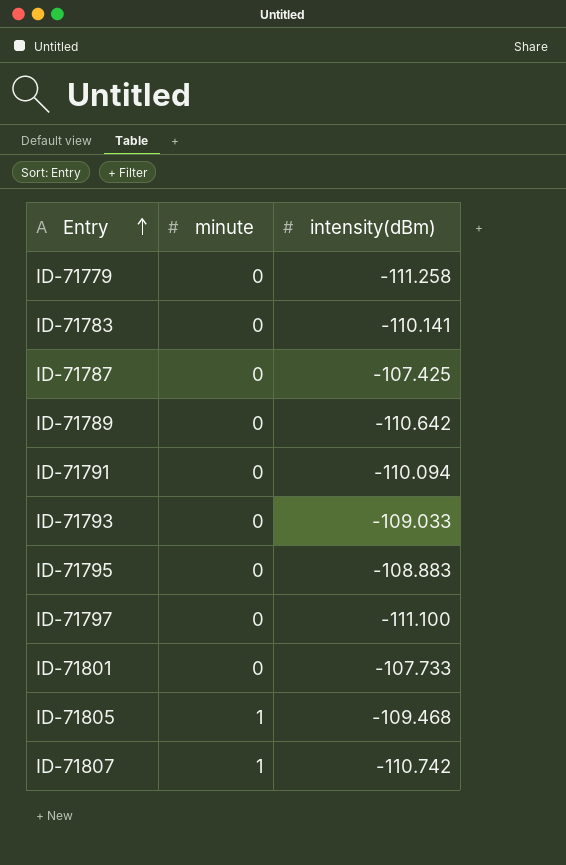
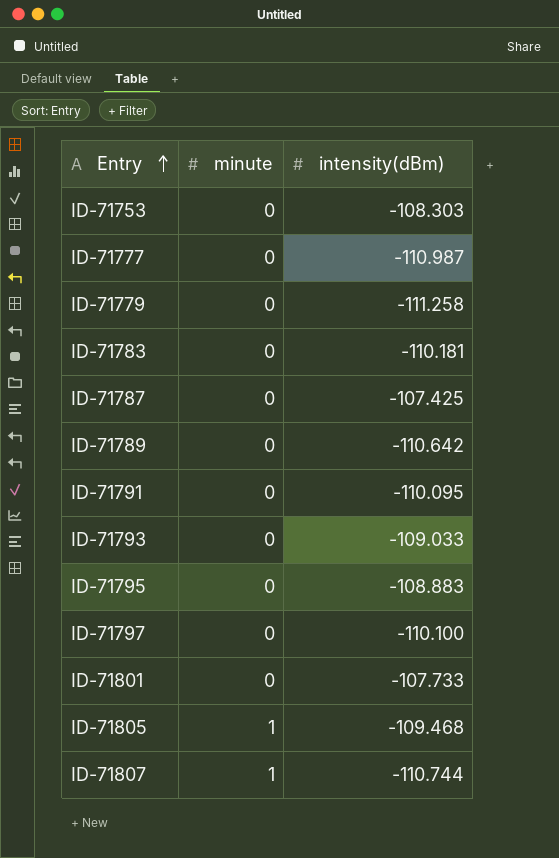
row ID-71753: none -> 0 | -108.303
row ID-71777: none -> 0 | -110.987
ID-71783 | intensity(dBm): -110.141 -> -110.181
ID-71791 | intensity(dBm): -110.094 -> -110.095
ID-71797 | intensity(dBm): -111.100 -> -110.100
ID-71807 | intensity(dBm): -110.742 -> -110.744

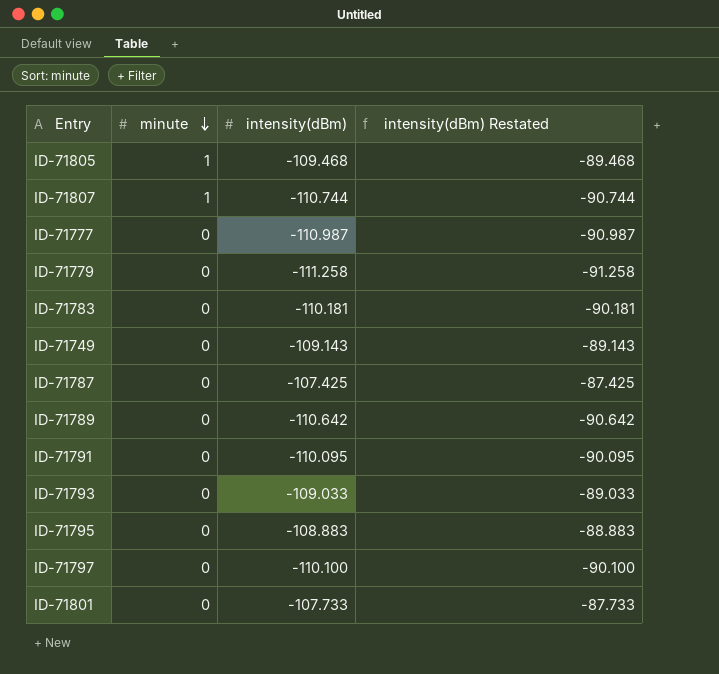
row order: Entry ascending -> minute descending
column intensity(dBm) Restated | formula: none -> [intensity(dBm)] + 20
row ID-71753: 0 | -108.303 -> none
row ID-71749: none -> 0 | -109.143 | -89.143

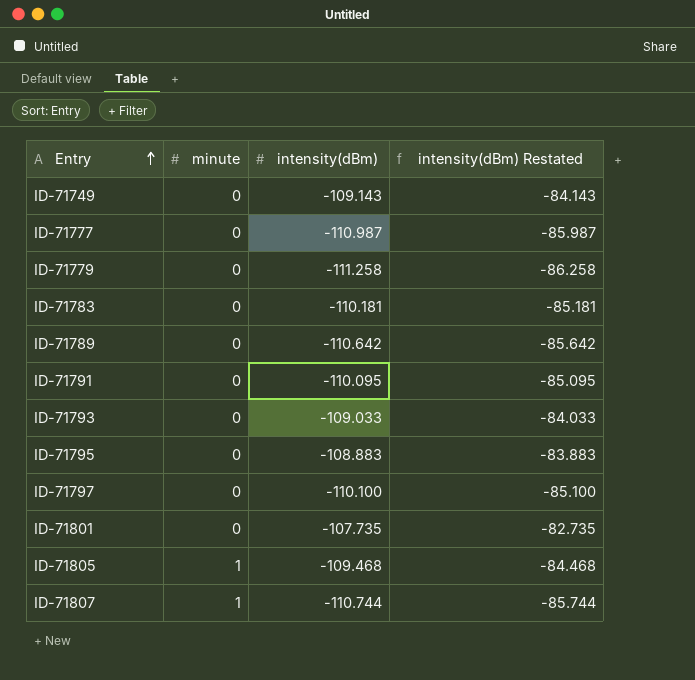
row order: minute descending -> Entry ascending
column intensity(dBm) Restated | formula: [intensity(dBm)] + 20 -> [intensity(dBm)] + 25
row ID-71787: 0 | -107.425 | -87.425 -> none
ID-71801 | intensity(dBm): -107.733 -> -107.735

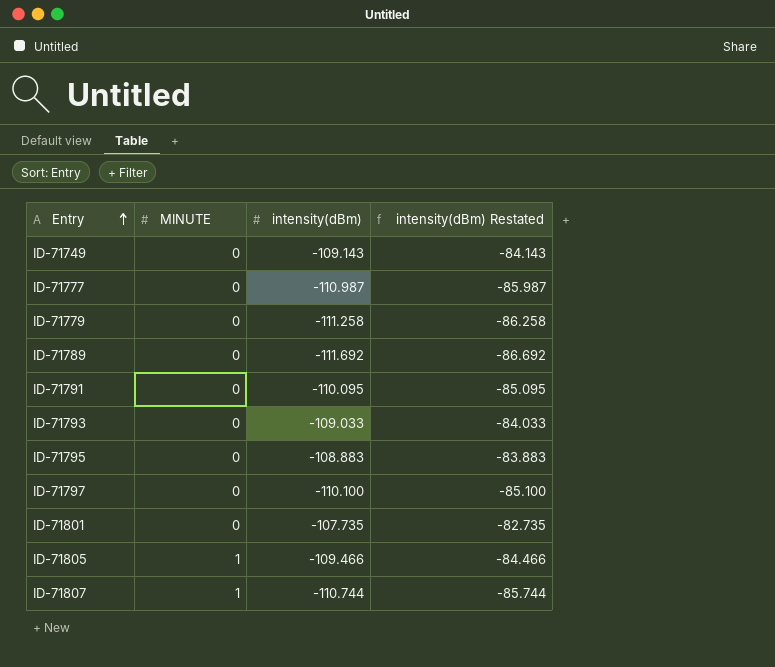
column name: minute -> MINUTE
row ID-71783: 0 | -110.181 | -85.181 -> none
ID-71789 | intensity(dBm): -110.642 -> -111.692
ID-71789 | intensity(dBm) Restated: -85.642 -> -86.692
ID-71805 | intensity(dBm): -109.468 -> -109.466
ID-71805 | intensity(dBm) Restated: -84.468 -> -84.466

